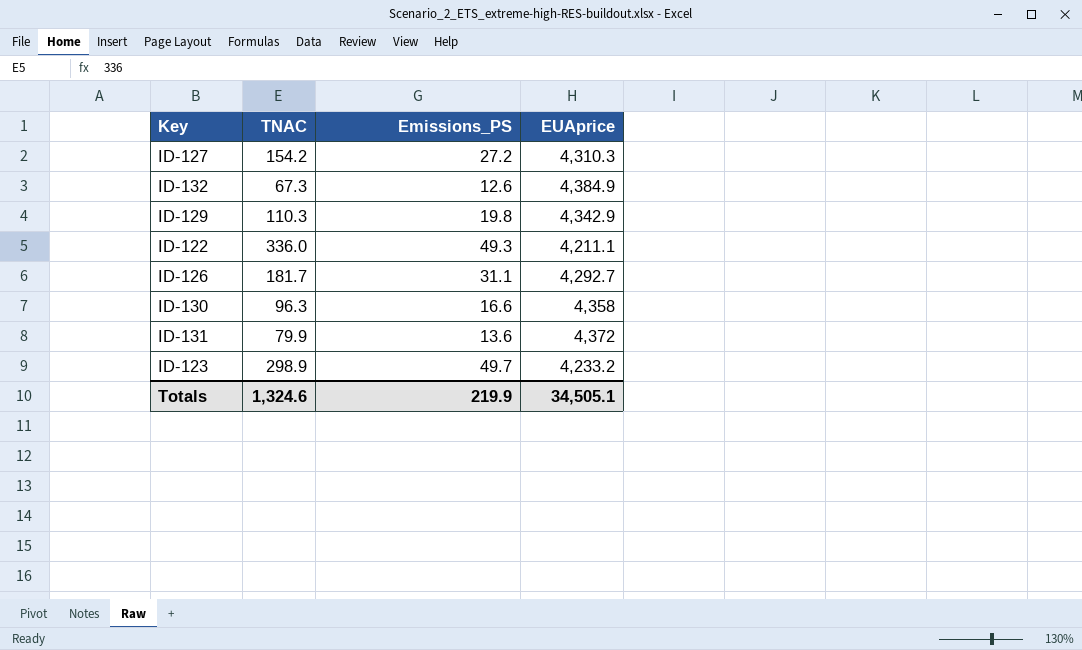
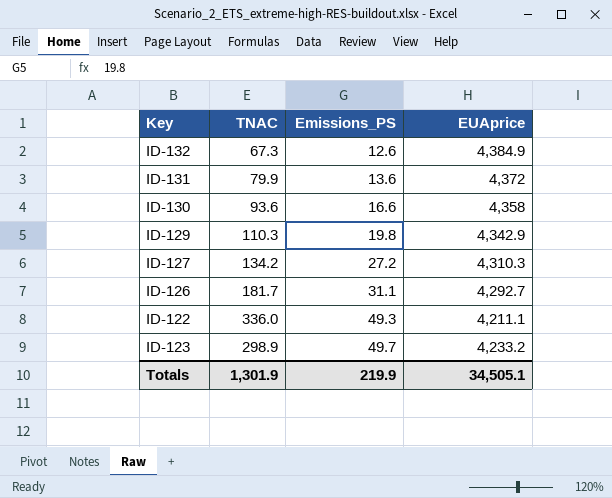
row order: none -> Emissions_PS ascending
ID-130 | TNAC: 96.3 -> 93.6
ID-127 | TNAC: 154.2 -> 134.2
Totals | TNAC: 1,324.6 -> 1,301.9

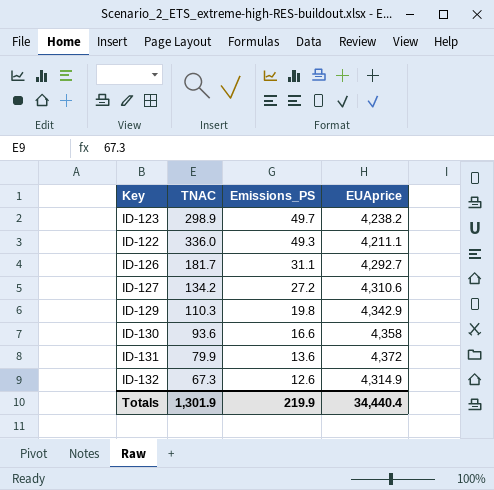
row order: Emissions_PS ascending -> Emissions_PS descending
ID-123 | EUAprice: 4,233.2 -> 4,238.2
ID-127 | EUAprice: 4,310.3 -> 4,310.6
ID-132 | EUAprice: 4,384.9 -> 4,314.9
Totals | EUAprice: 34,505.1 -> 34,440.4

